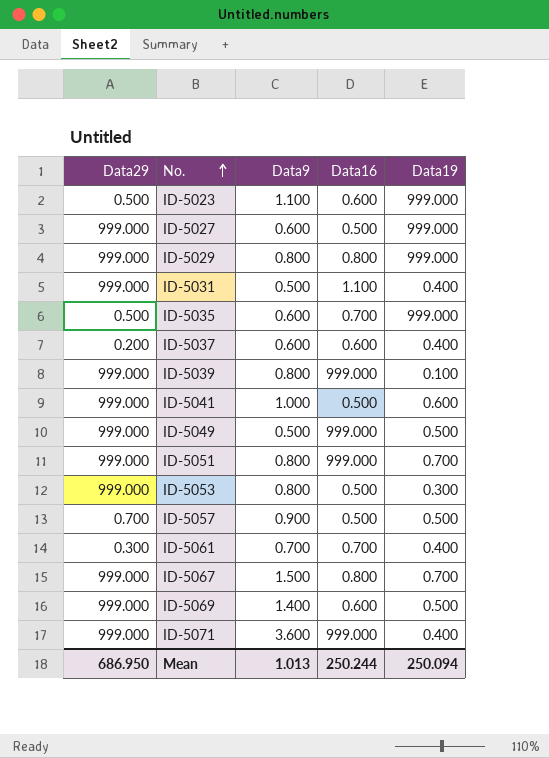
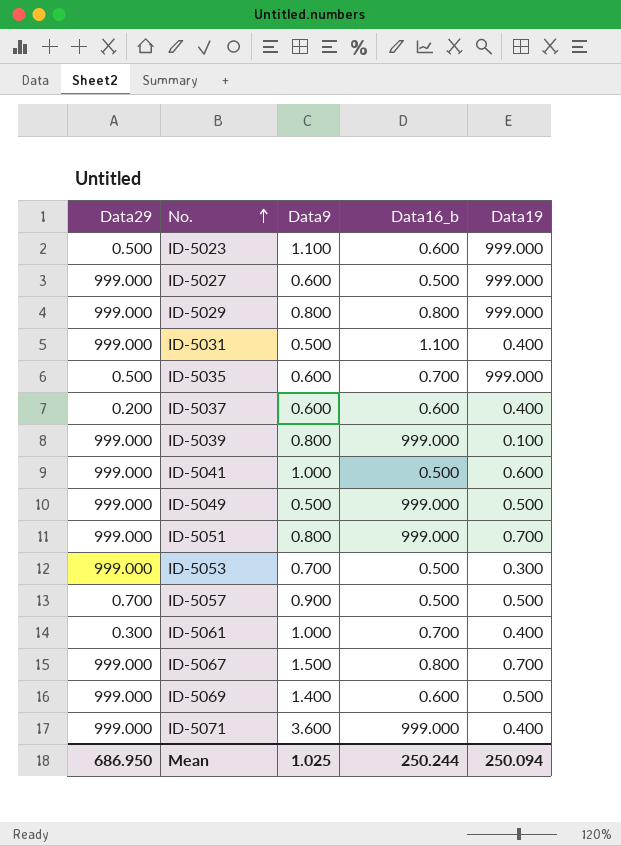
column name: Data16 -> Data16_b
ID-5053 | Data9: 0.800 -> 0.700
ID-5061 | Data9: 0.700 -> 1.000
Mean | Data9: 1.013 -> 1.025

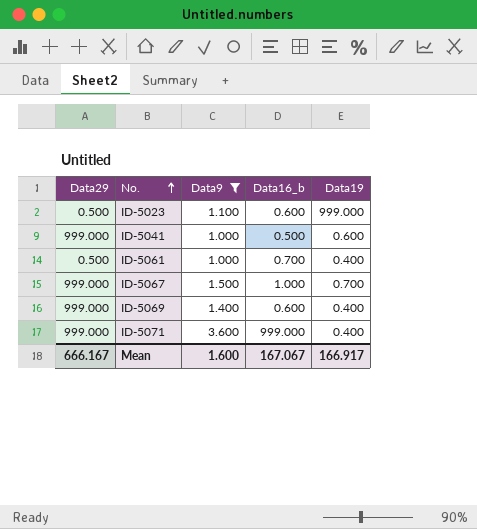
filter: none -> Data9 >= 1.000
ID-5061 | Data29: 0.300 -> 0.500
ID-5067 | Data16_b: 0.800 -> 1.000
ID-5069 | Data19: 0.500 -> 0.400
Mean | Data29: 686.950 -> 666.167
Mean | Data9: 1.025 -> 1.600
Mean | Data16_b: 250.244 -> 167.067
Mean | Data19: 250.094 -> 166.917

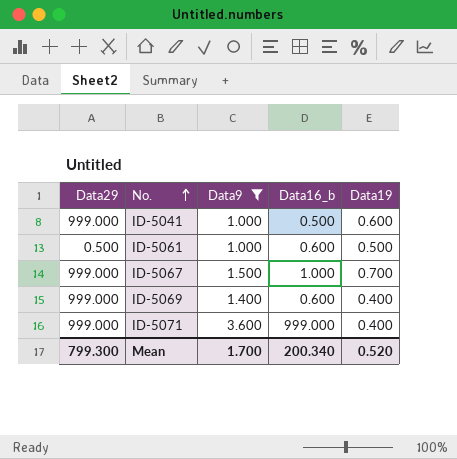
row ID-5023: 0.500 | 1.100 | 0.600 | 999.000 -> none
ID-5061 | Data16_b: 0.700 -> 0.600
ID-5061 | Data19: 0.400 -> 0.500
Mean | Data29: 666.167 -> 799.300
Mean | Data9: 1.600 -> 1.700
Mean | Data16_b: 167.067 -> 200.340
Mean | Data19: 166.917 -> 0.520

